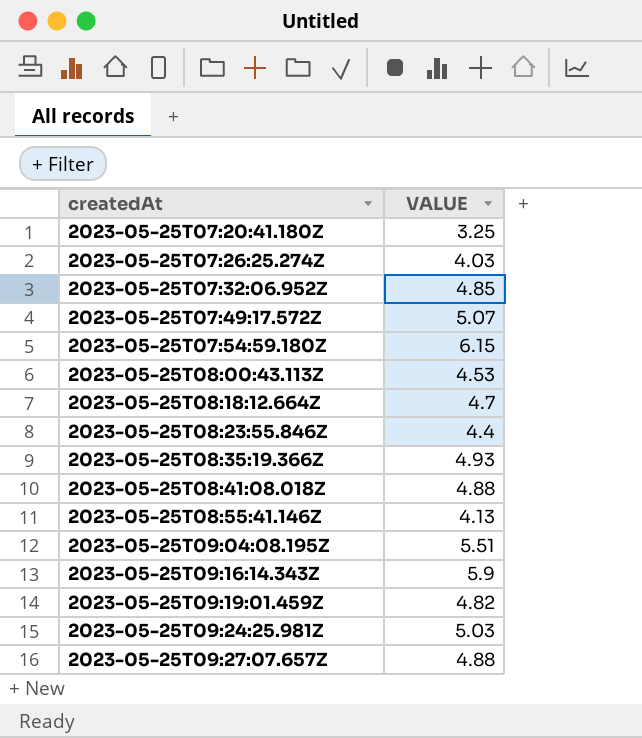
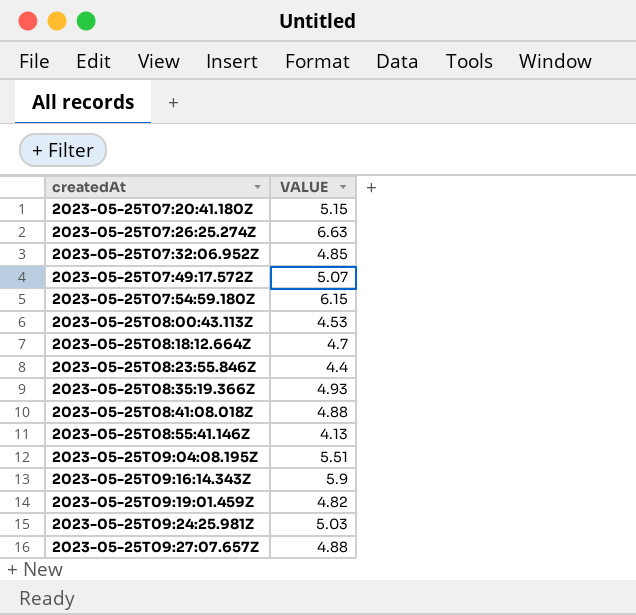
2023-05-25T07:20:41.180Z | VALUE: 3.25 -> 5.15
2023-05-25T07:26:25.274Z | VALUE: 4.03 -> 6.63

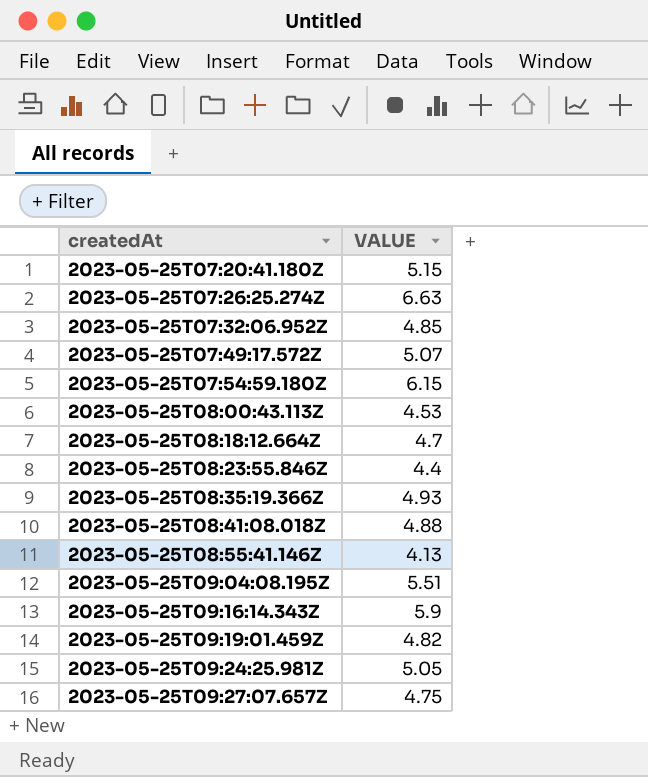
2023-05-25T09:24:25.981Z | VALUE: 5.03 -> 5.05
2023-05-25T09:27:07.657Z | VALUE: 4.88 -> 4.75

